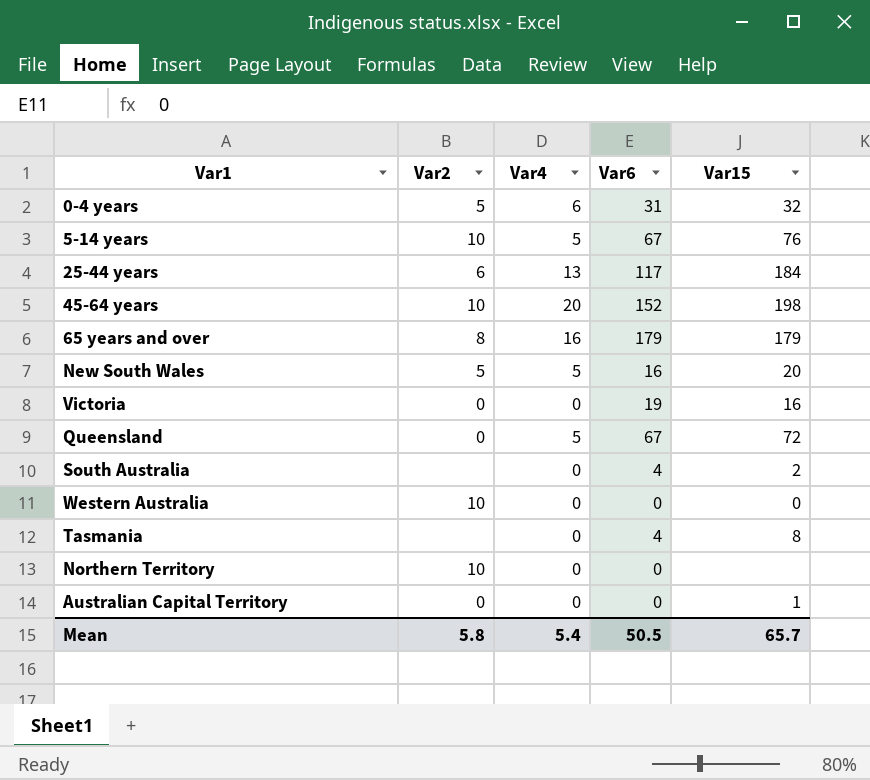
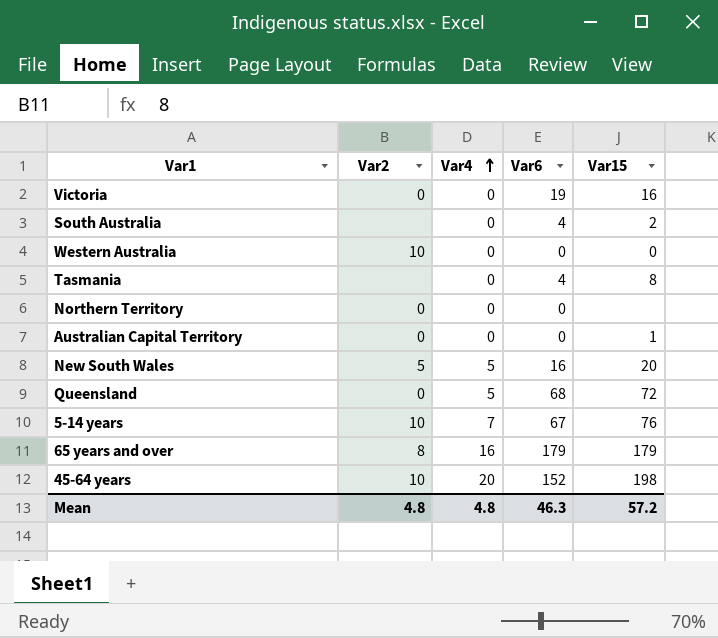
row order: none -> Var4 ascending
row 0-4 years: 5 | 6 | 31 | 32 -> none
row 25-44 years: 6 | 13 | 117 | 184 -> none
Northern Territory | Var2: 10 -> 0
Queensland | Var6: 67 -> 68
5-14 years | Var4: 5 -> 7
Mean | Var2: 5.8 -> 4.8
Mean | Var4: 5.4 -> 4.8
Mean | Var6: 50.5 -> 46.3
Mean | Var15: 65.7 -> 57.2

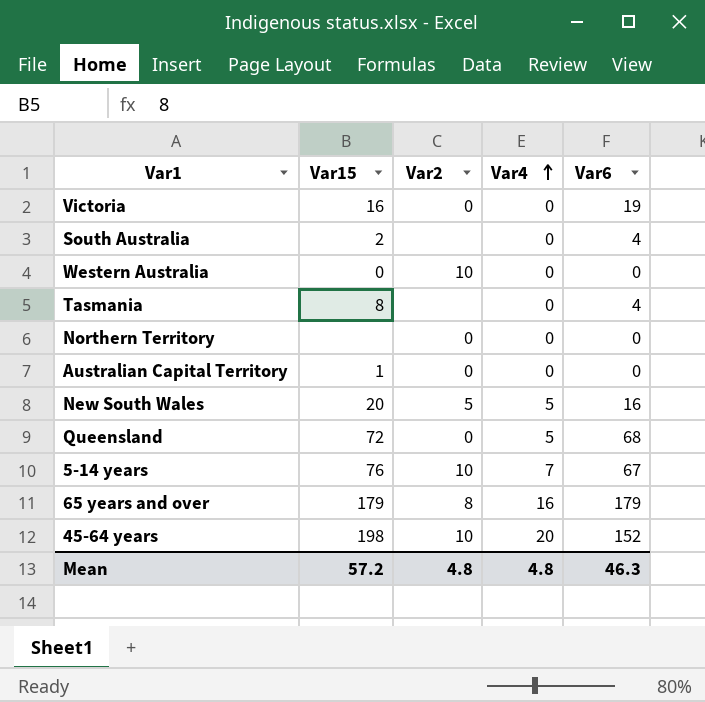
column Var15 | position: 5 -> 2

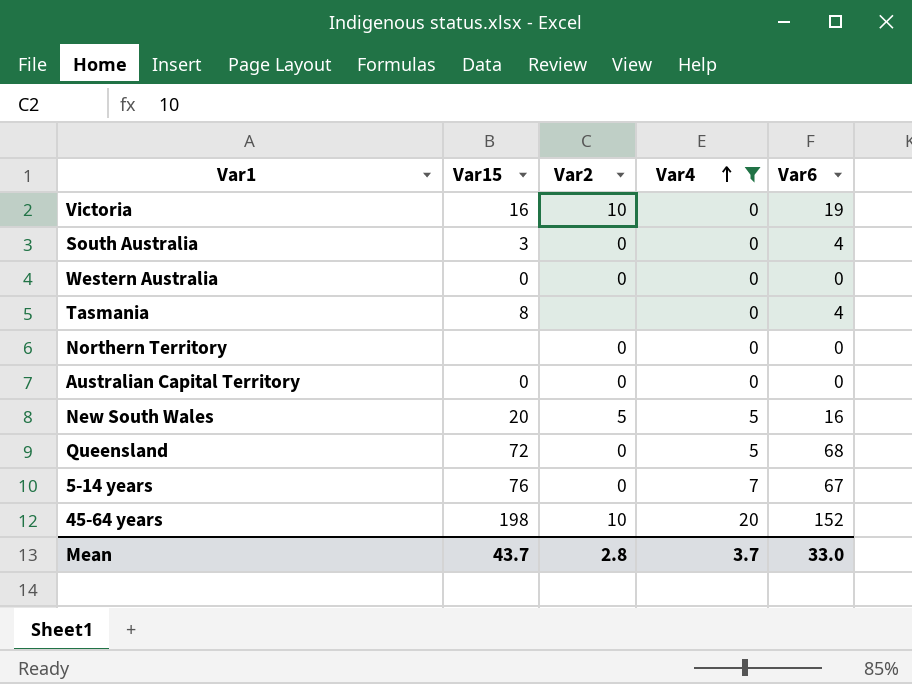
filter: none -> Var4 != 16
Victoria | Var2: 0 -> 10
South Australia | Var15: 2 -> 3
South Australia | Var2: none -> 0
Western Australia | Var2: 10 -> 0
Australian Capital Territory | Var15: 1 -> 0
5-14 years | Var2: 10 -> 0
Mean | Var15: 57.2 -> 43.7
Mean | Var2: 4.8 -> 2.8
Mean | Var4: 4.8 -> 3.7
Mean | Var6: 46.3 -> 33.0

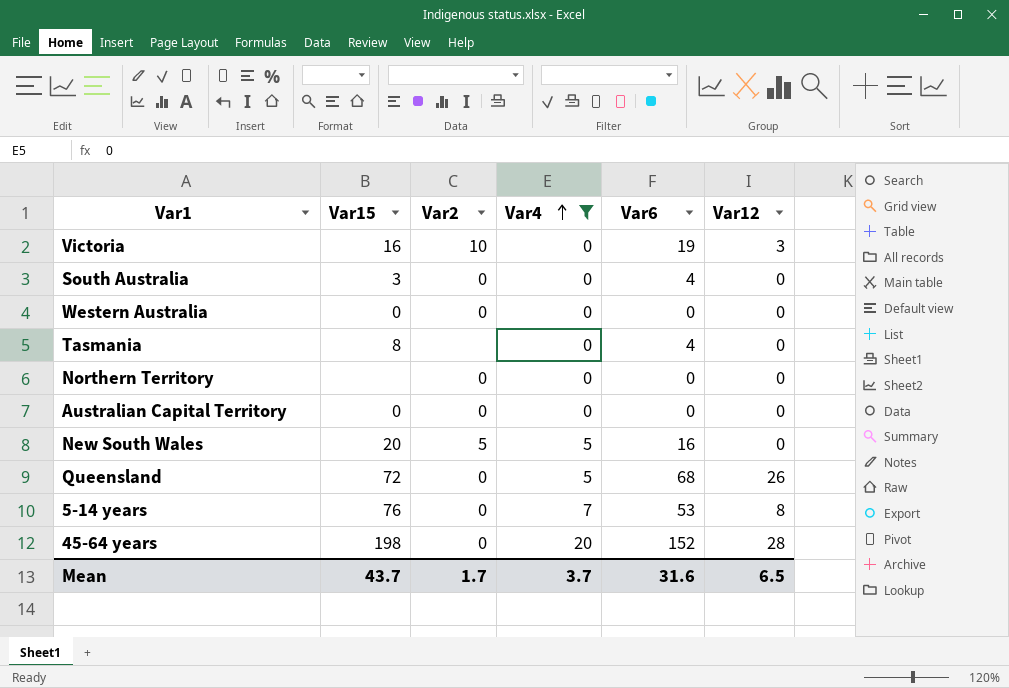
column Var12 | position: none -> 6
5-14 years | Var6: 67 -> 53
45-64 years | Var2: 10 -> 0
Mean | Var2: 2.8 -> 1.7
Mean | Var6: 33.0 -> 31.6

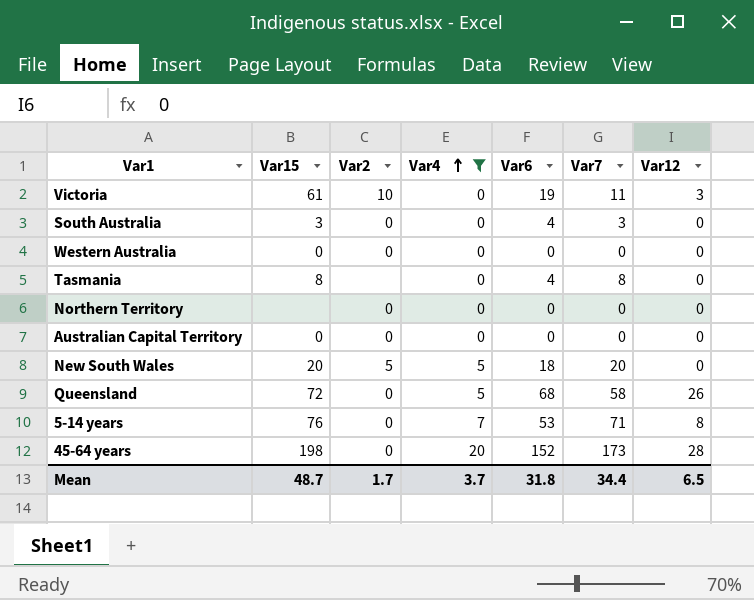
column Var7 | position: none -> 6
Victoria | Var15: 16 -> 61
New South Wales | Var6: 16 -> 18
Mean | Var15: 43.7 -> 48.7
Mean | Var6: 31.6 -> 31.8

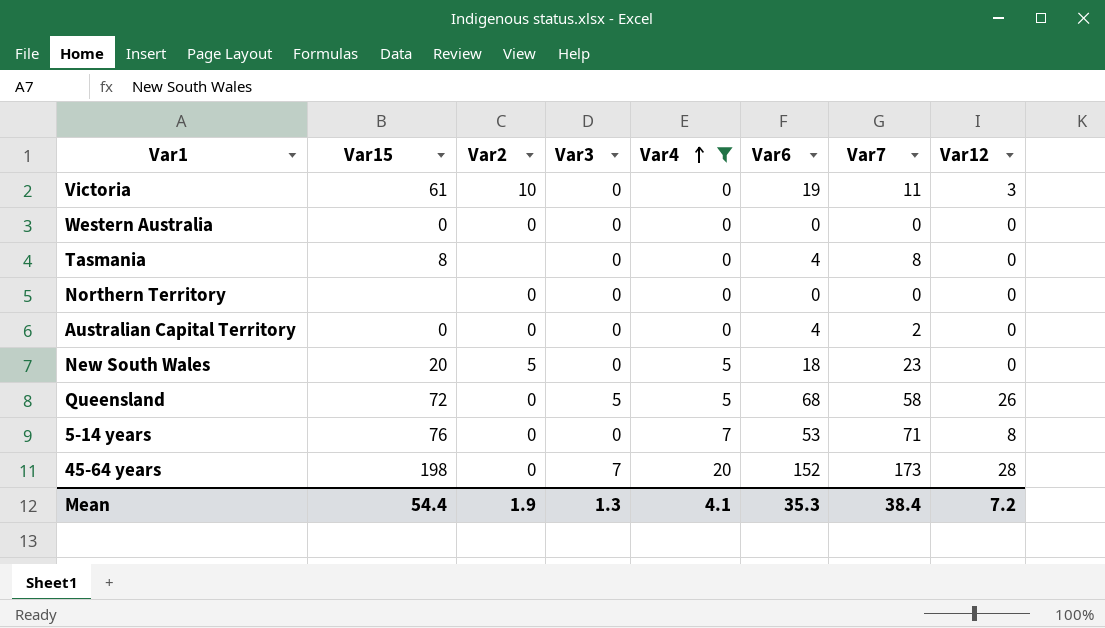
column Var3 | position: none -> 4
row South Australia: 3 | 0 | 0 | 4 | 3 | 0 -> none
Australian Capital Territory | Var6: 0 -> 4
Australian Capital Territory | Var7: 0 -> 2
New South Wales | Var7: 20 -> 23
Mean | Var15: 48.7 -> 54.4
Mean | Var2: 1.7 -> 1.9
Mean | Var4: 3.7 -> 4.1
Mean | Var6: 31.8 -> 35.3
Mean | Var7: 34.4 -> 38.4
Mean | Var12: 6.5 -> 7.2

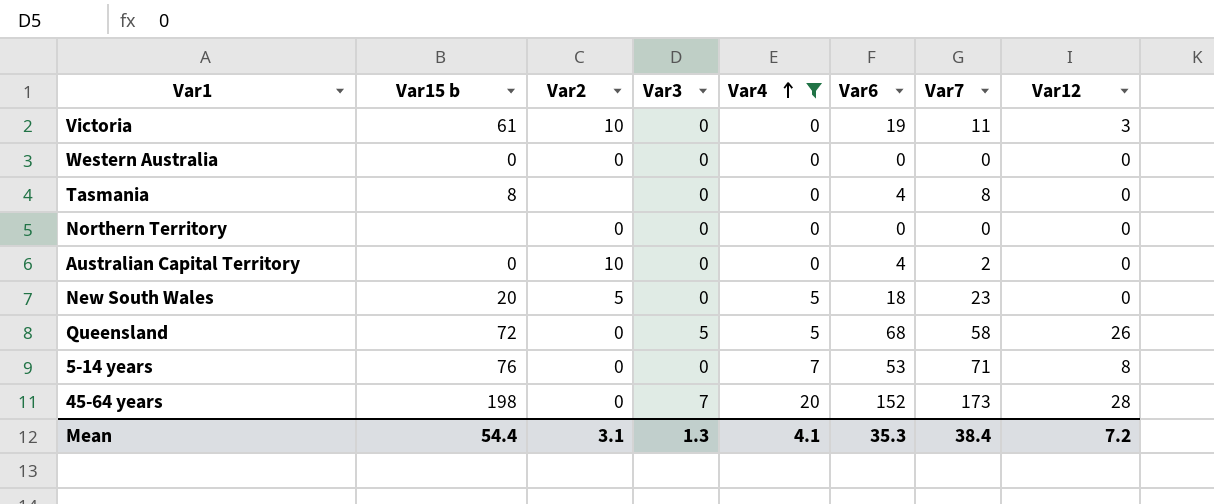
column name: Var15 -> Var15 b
Australian Capital Territory | Var2: 0 -> 10
Mean | Var2: 1.9 -> 3.1

